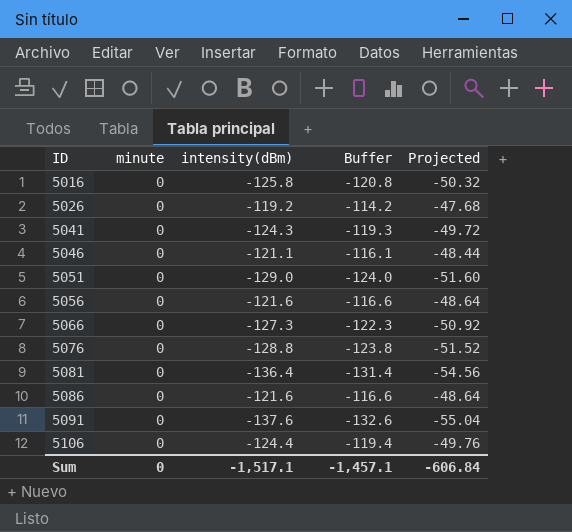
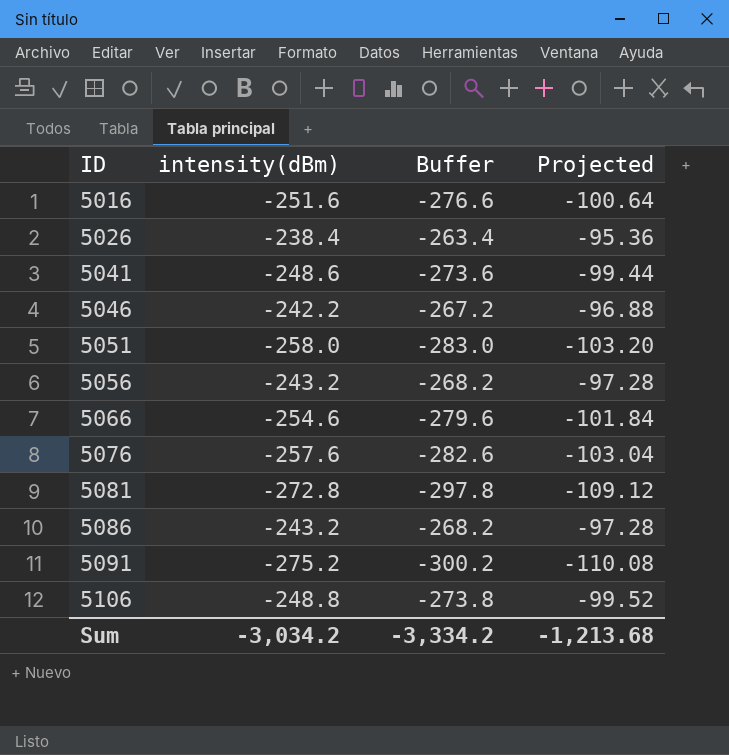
column minute | position: 2 -> none
column Buffer | formula: [intensity(dBm)] + 5 -> [intensity(dBm)] - 25
5016 | intensity(dBm): -125.8 -> -251.6
5016 | Projected: -50.32 -> -100.64
5026 | intensity(dBm): -119.2 -> -238.4
5026 | Projected: -47.68 -> -95.36
5041 | intensity(dBm): -124.3 -> -248.6
5041 | Projected: -49.72 -> -99.44
5046 | intensity(dBm): -121.1 -> -242.2
5046 | Projected: -48.44 -> -96.88
5051 | intensity(dBm): -129.0 -> -258.0
5051 | Projected: -51.60 -> -103.20
5056 | intensity(dBm): -121.6 -> -243.2
5056 | Projected: -48.64 -> -97.28
5066 | intensity(dBm): -127.3 -> -254.6
5066 | Projected: -50.92 -> -101.84
5076 | intensity(dBm): -128.8 -> -257.6
5076 | Projected: -51.52 -> -103.04
5081 | intensity(dBm): -136.4 -> -272.8
5081 | Projected: -54.56 -> -109.12
5086 | intensity(dBm): -121.6 -> -243.2
5086 | Projected: -48.64 -> -97.28
5091 | intensity(dBm): -137.6 -> -275.2
5091 | Projected: -55.04 -> -110.08
5106 | intensity(dBm): -124.4 -> -248.8
5106 | Projected: -49.76 -> -99.52
Sum | intensity(dBm): -1,517.1 -> -3,034.2
Sum | Buffer: -1,457.1 -> -3,334.2
Sum | Projected: -606.84 -> -1,213.68

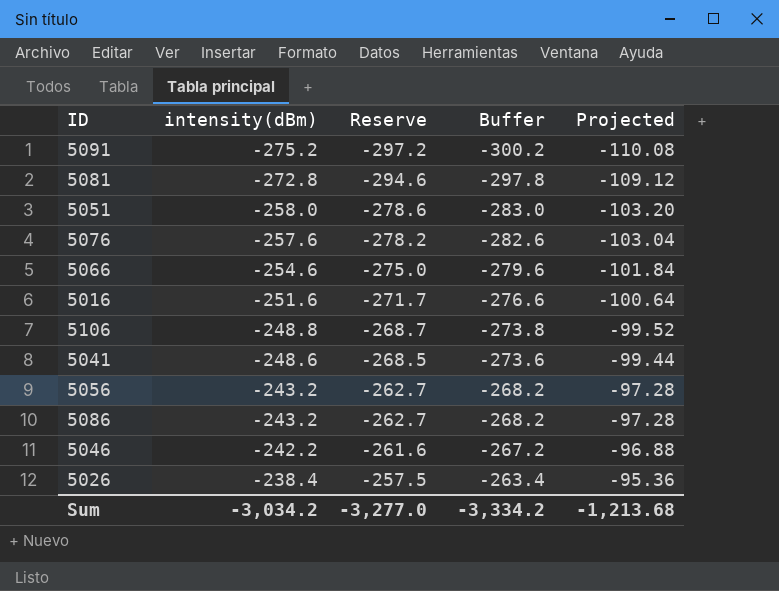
row order: ID ascending -> intensity(dBm) ascending
column Reserve | formula: none -> [intensity(dBm)] * 1.08

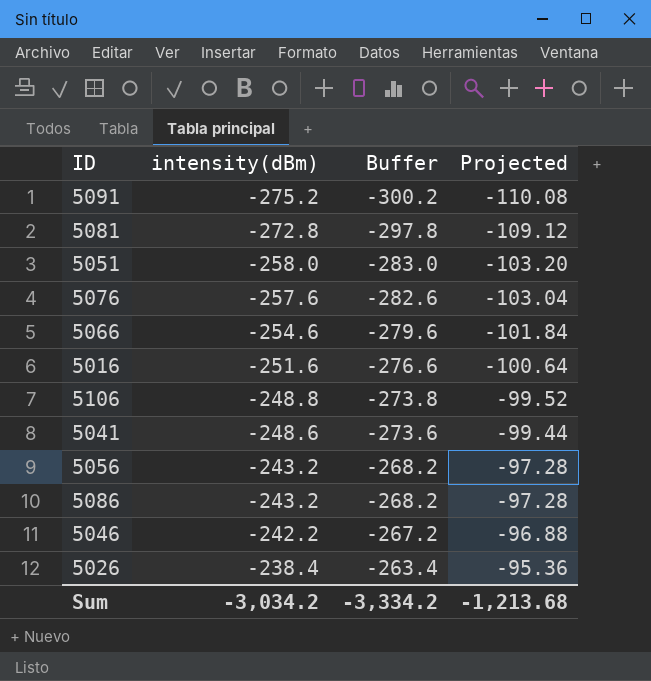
column Reserve | formula: [intensity(dBm)] * 1.08 -> none

